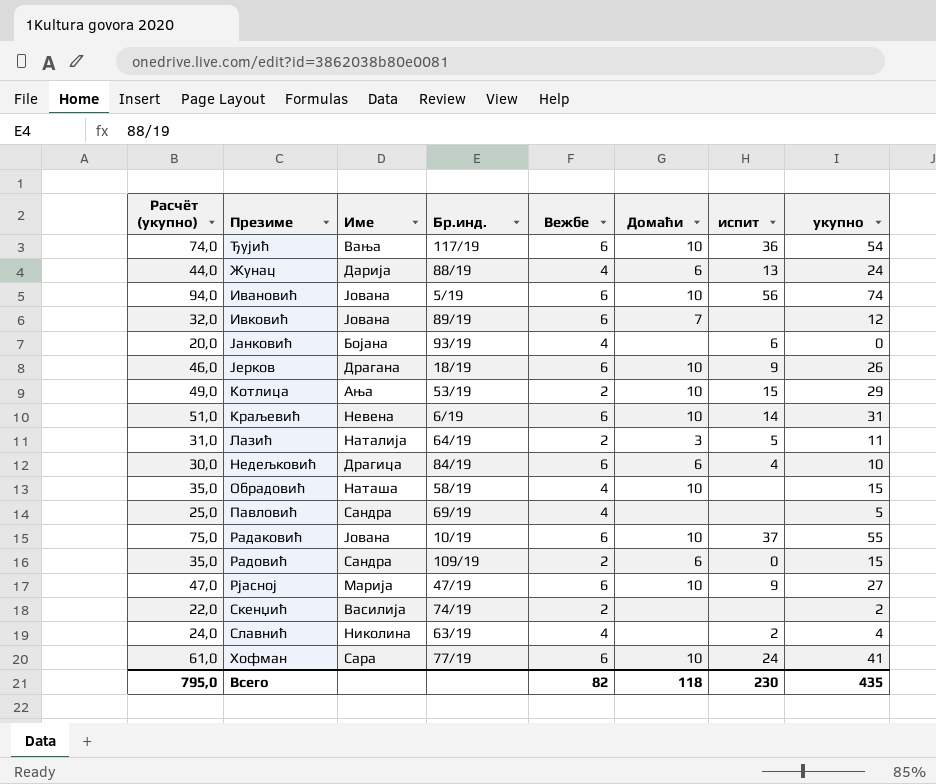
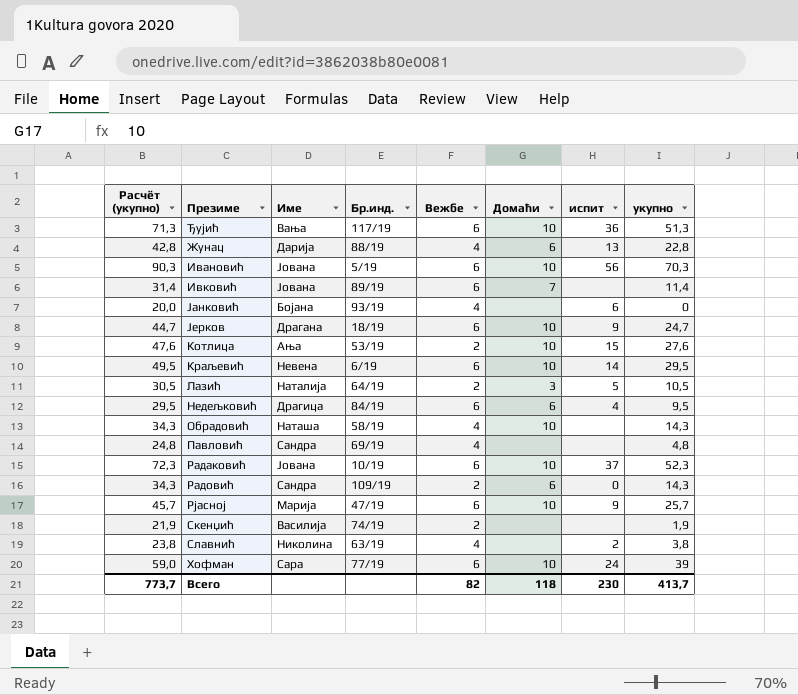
Ђујић | Расчёт (укупно): 74,0 -> 71,3
Ђујић | укупно: 54 -> 51,3
Жунац | Расчёт (укупно): 44,0 -> 42,8
Жунац | укупно: 24 -> 22,8
Ивановић | Расчёт (укупно): 94,0 -> 90,3
Ивановић | укупно: 74 -> 70,3
Ивковић | Расчёт (укупно): 32,0 -> 31,4
Ивковић | укупно: 12 -> 11,4
Јерков | Расчёт (укупно): 46,0 -> 44,7
Јерков | укупно: 26 -> 24,7
Котлица | Расчёт (укупно): 49,0 -> 47,6
Котлица | укупно: 29 -> 27,6
Краљевић | Расчёт (укупно): 51,0 -> 49,5
Краљевић | укупно: 31 -> 29,5
Лазић | Расчёт (укупно): 31,0 -> 30,5
Лазић | укупно: 11 -> 10,5
Недељковић | Расчёт (укупно): 30,0 -> 29,5
Недељковић | укупно: 10 -> 9,5
Обрадовић | Расчёт (укупно): 35,0 -> 34,3
Обрадовић | укупно: 15 -> 14,3
Павловић | Расчёт (укупно): 25,0 -> 24,8
Павловић | укупно: 5 -> 4,8
Радаковић | Расчёт (укупно): 75,0 -> 72,3
Радаковић | укупно: 55 -> 52,3
Радовић | Расчёт (укупно): 35,0 -> 34,3
Радовић | укупно: 15 -> 14,3
Рјасној | Расчёт (укупно): 47,0 -> 45,7
Рјасној | укупно: 27 -> 25,7
Скенџић | Расчёт (укупно): 22,0 -> 21,9
Скенџић | укупно: 2 -> 1,9
Славнић | Расчёт (укупно): 24,0 -> 23,8
Славнић | укупно: 4 -> 3,8
Хофман | Расчёт (укупно): 61,0 -> 59,0
Хофман | укупно: 41 -> 39
Всего | Расчёт (укупно): 795,0 -> 773,7
Всего | укупно: 435 -> 413,7

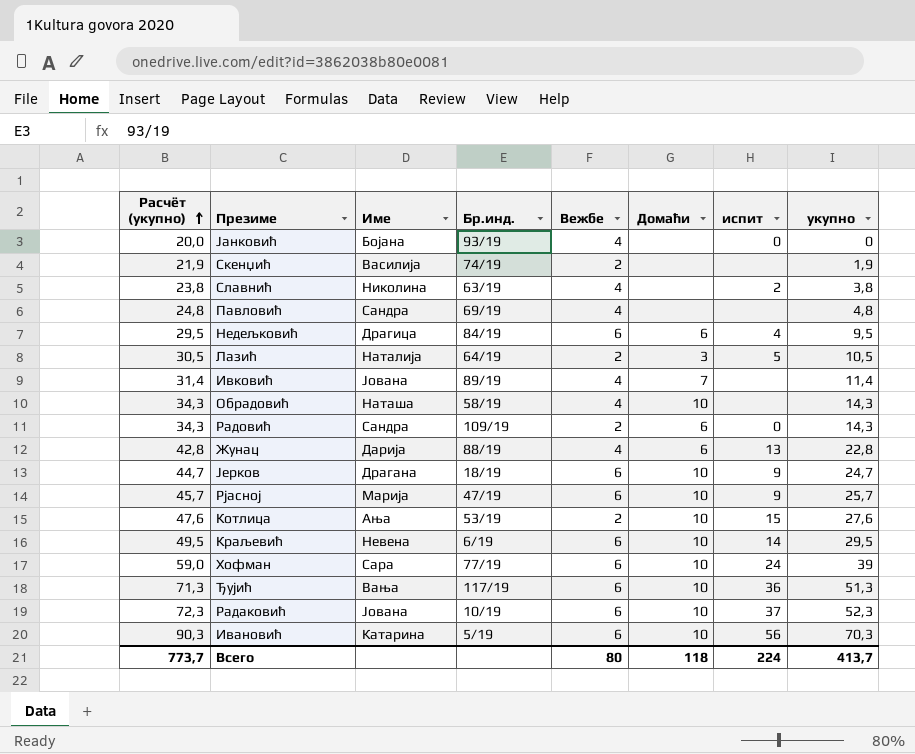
row order: none -> Расчёт (укупно) ascending
Јанковић | испит: 6 -> 0
Ивковић | Вежбе: 6 -> 4
Ивановић | Име: Јована -> Катарина
Всего | Вежбе: 82 -> 80
Всего | испит: 230 -> 224

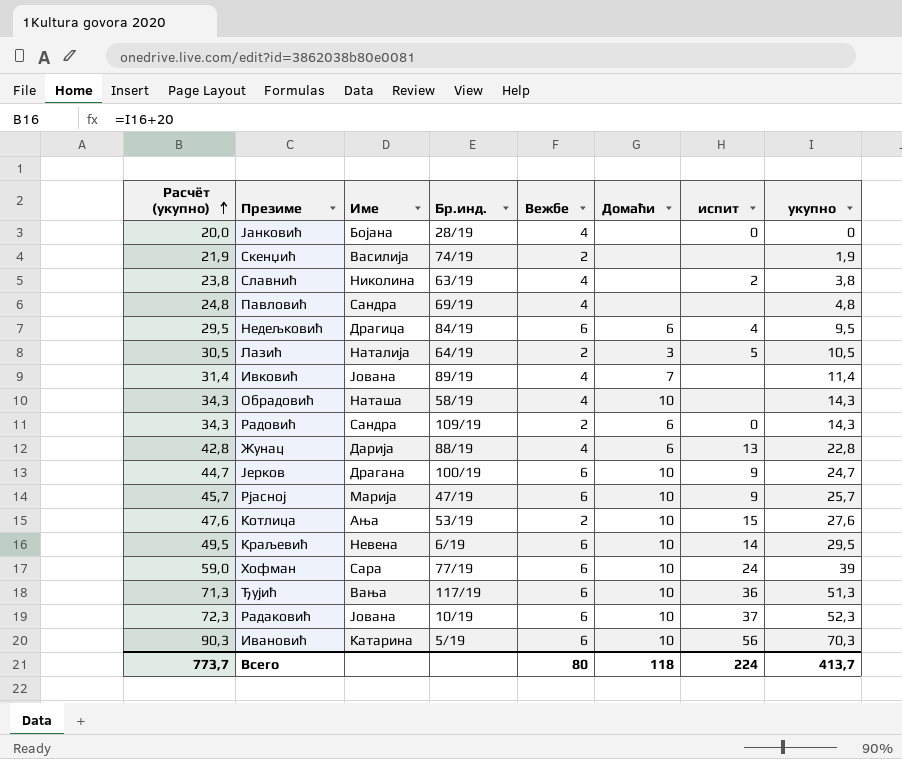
Јанковић | Бр.инд.: 93/19 -> 28/19
Јерков | Бр.инд.: 18/19 -> 100/19

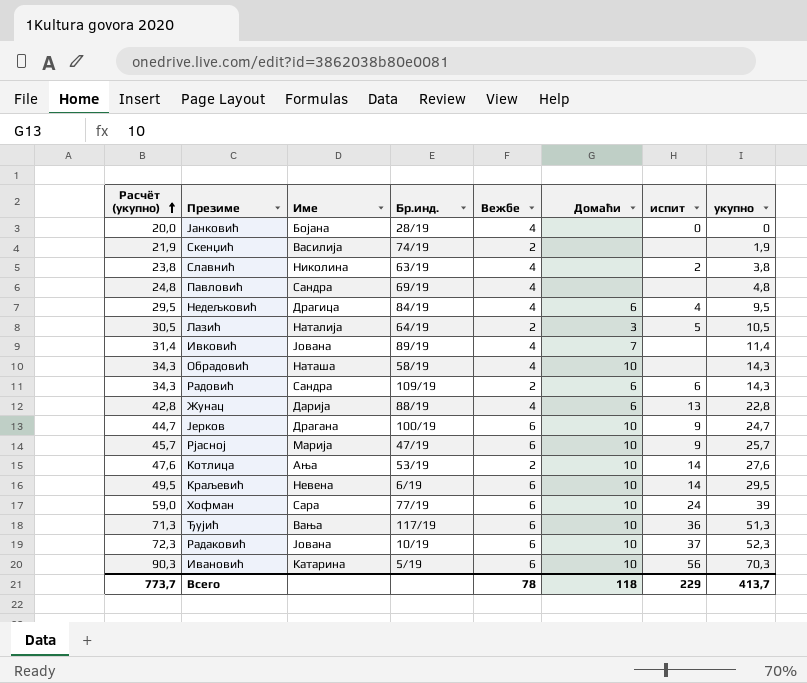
Недељковић | Вежбе: 6 -> 4
Радовић | испит: 0 -> 6
Котлица | испит: 15 -> 14
Всего | Вежбе: 80 -> 78
Всего | испит: 224 -> 229

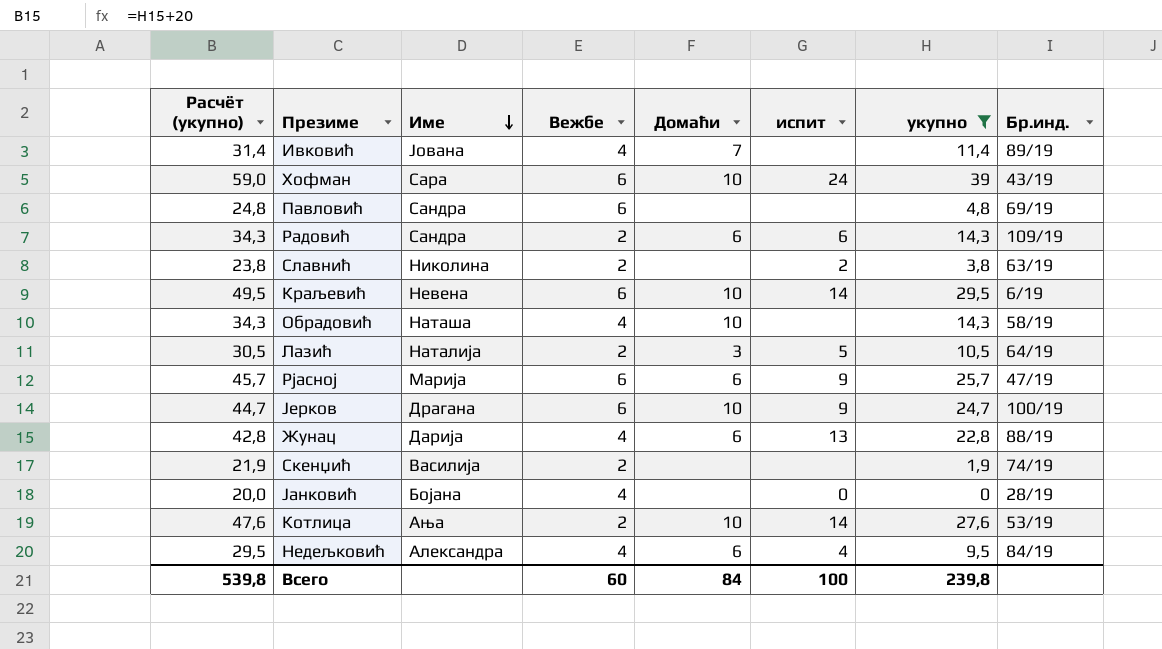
filter: none -> укупно <= 39
row order: Расчёт (укупно) ascending -> Име descending
column Бр.инд. | position: 4 -> 8
Хофман | Бр.инд.: 77/19 -> 43/19
Павловић | Вежбе: 4 -> 6
Славнић | Вежбе: 4 -> 2
Рјасној | Домаћи: 10 -> 6
Недељковић | Име: Драгица -> Александра
Всего | Расчёт (укупно): 773,7 -> 539,8
Всего | Вежбе: 78 -> 60
Всего | Домаћи: 118 -> 84
Всего | испит: 229 -> 100
Всего | укупно: 413,7 -> 239,8

